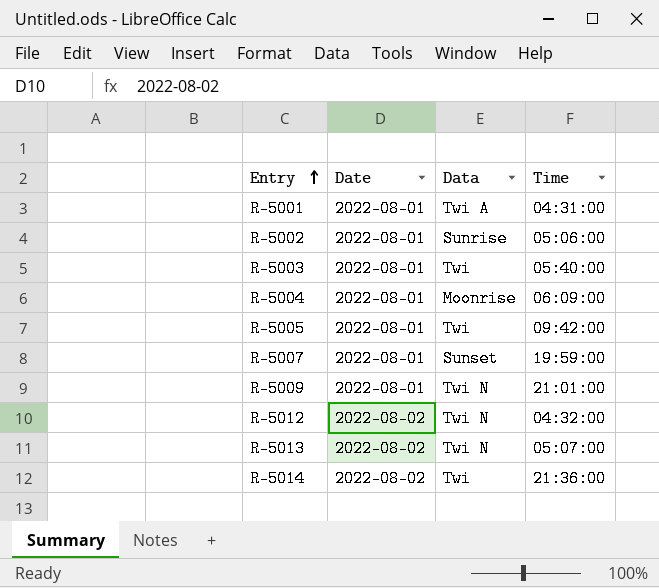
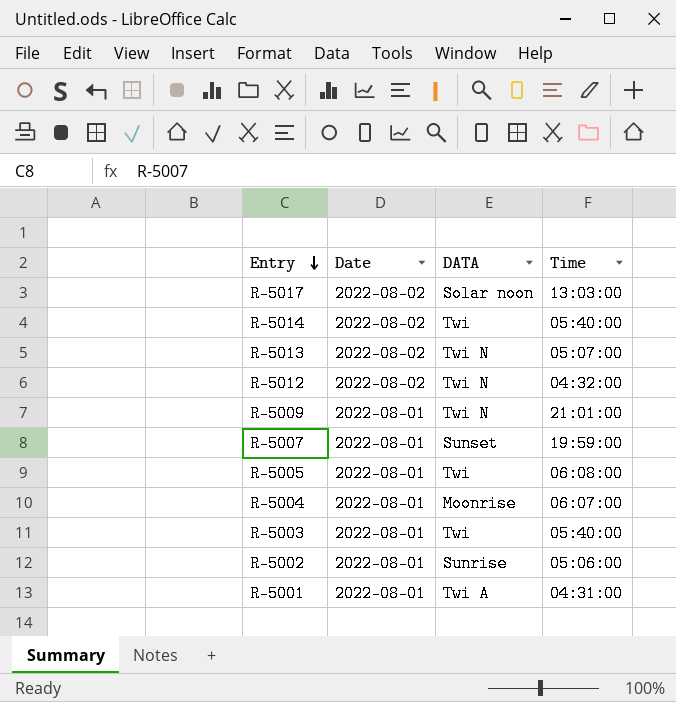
row order: Entry ascending -> Entry descending
column name: Data -> DATA
row R-5017: none -> 2022-08-02 | Solar noon | 13:03:00
R-5014 | Time: 21:36:00 -> 05:40:00
R-5005 | Time: 09:42:00 -> 06:08:00
R-5004 | Time: 06:09:00 -> 06:07:00

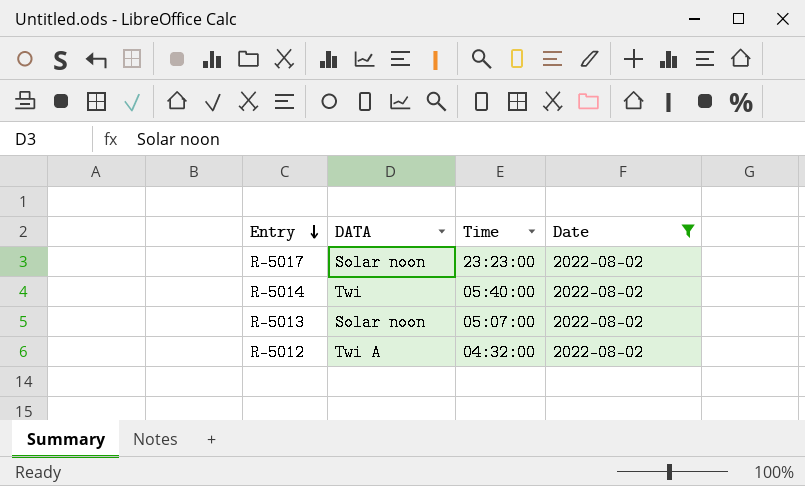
filter: none -> Date = 2022-08-02
column Date | position: 2 -> 4
R-5017 | Time: 13:03:00 -> 23:23:00
R-5013 | DATA: Twi N -> Solar noon
R-5012 | DATA: Twi N -> Twi A

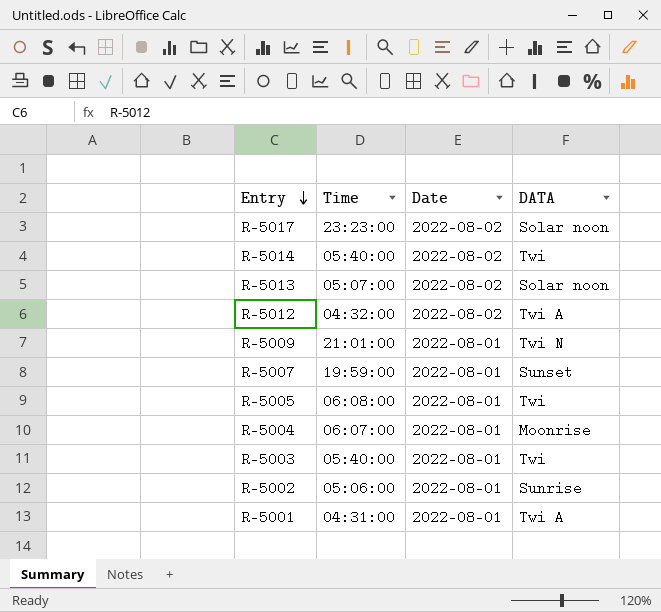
filter: Date = 2022-08-02 -> none
column DATA | position: 2 -> 4

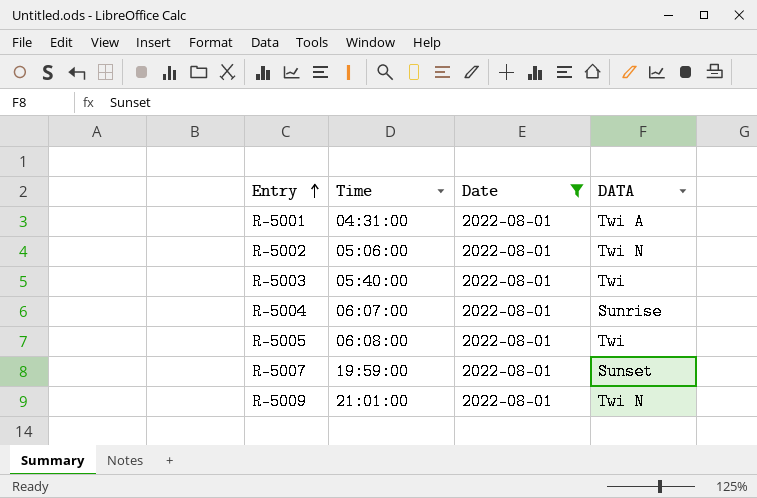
filter: none -> Date = 2022-08-01
row order: Entry descending -> Entry ascending
R-5002 | DATA: Sunrise -> Twi N
R-5004 | DATA: Moonrise -> Sunrise

